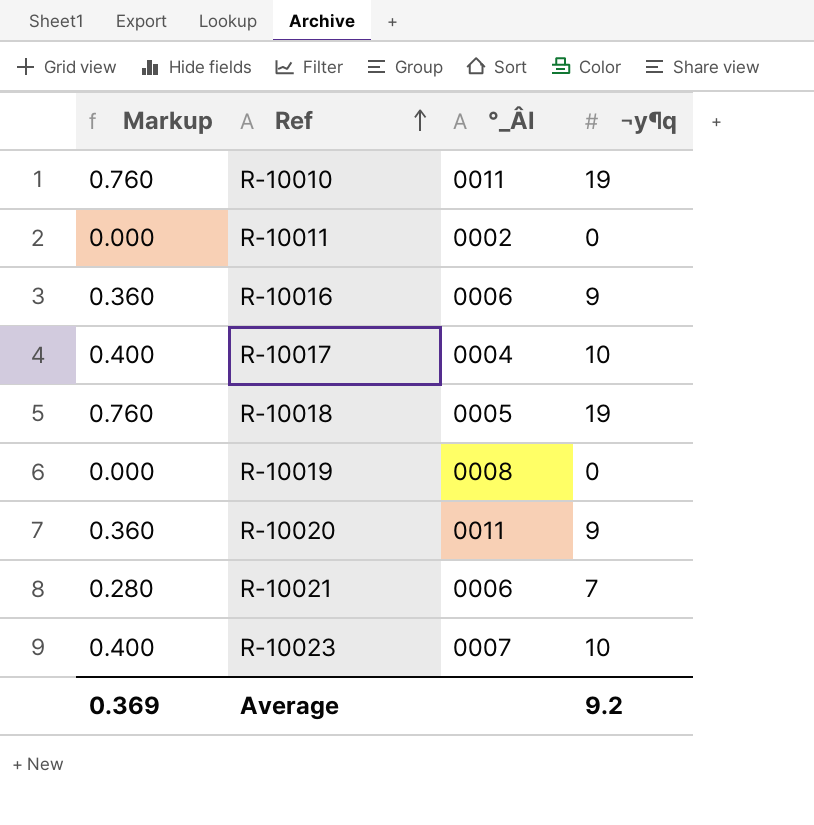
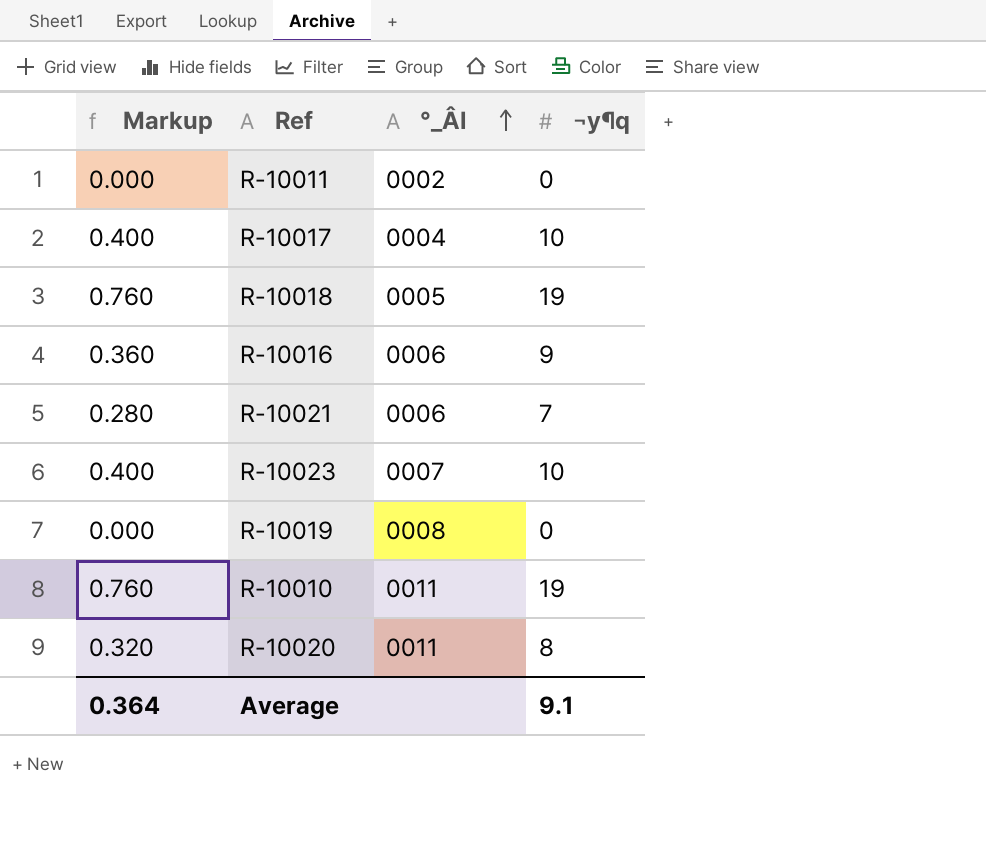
row order: Ref ascending -> °_ÂI ascending
R-10020 | Markup: 0.360 -> 0.320
R-10020 | ¬y¶q: 9 -> 8
Average | Markup: 0.369 -> 0.364
Average | ¬y¶q: 9.2 -> 9.1

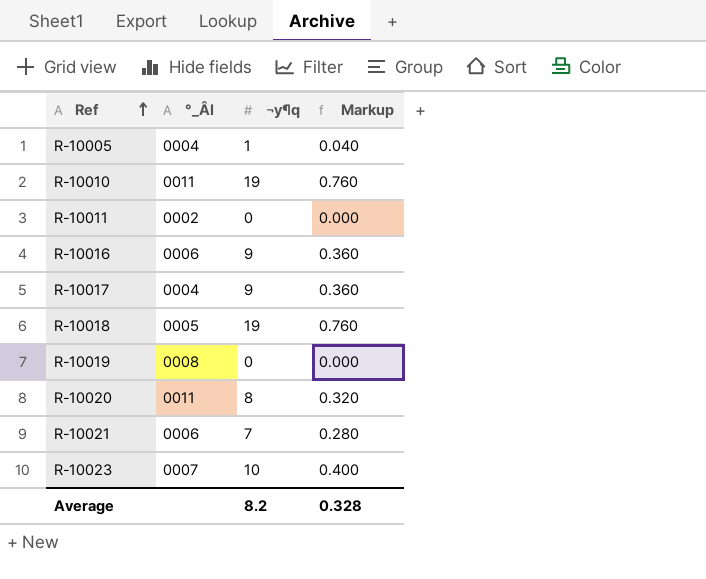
row order: °_ÂI ascending -> Ref ascending
column Markup | position: 1 -> 4
row R-10005: none -> 0004 | 1 | 0.040
R-10017 | ¬y¶q: 10 -> 9
R-10017 | Markup: 0.400 -> 0.360
Average | ¬y¶q: 9.1 -> 8.2
Average | Markup: 0.364 -> 0.328

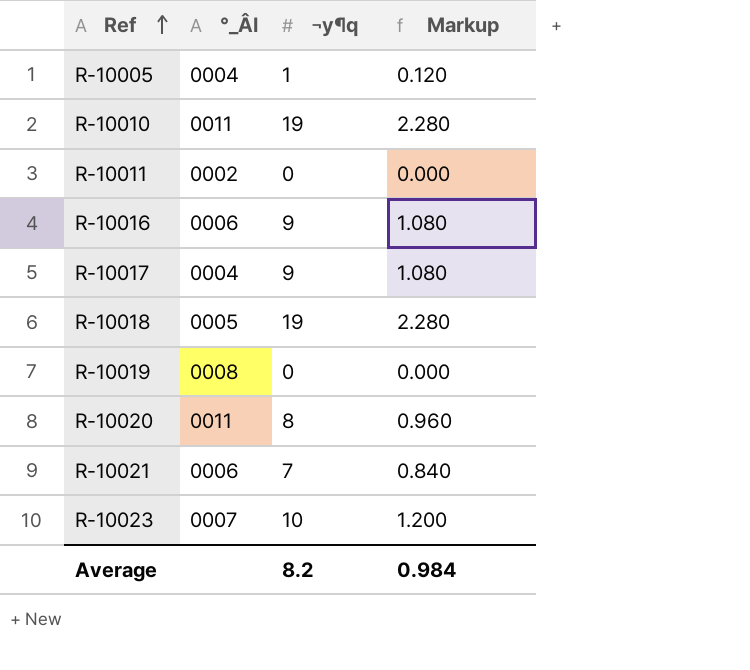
column Markup | formula: [¬y¶q] * 0.04 -> [¬y¶q] * 0.12
Average | Markup: 0.328 -> 0.984

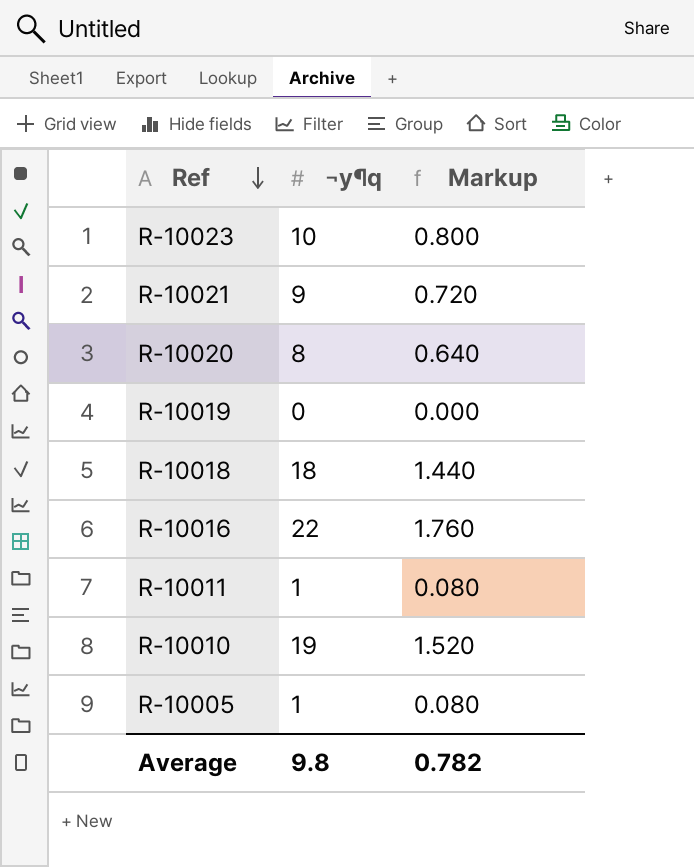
row order: Ref ascending -> Ref descending
column °_ÂI | position: 2 -> none
column Markup | formula: [¬y¶q] * 0.12 -> [¬y¶q] * 0.08
row R-10017: 0004 | 9 | 1.080 -> none
R-10021 | ¬y¶q: 7 -> 9
R-10018 | ¬y¶q: 19 -> 18
R-10016 | ¬y¶q: 9 -> 22
R-10011 | ¬y¶q: 0 -> 1
Average | ¬y¶q: 8.2 -> 9.8
Average | Markup: 0.984 -> 0.782

